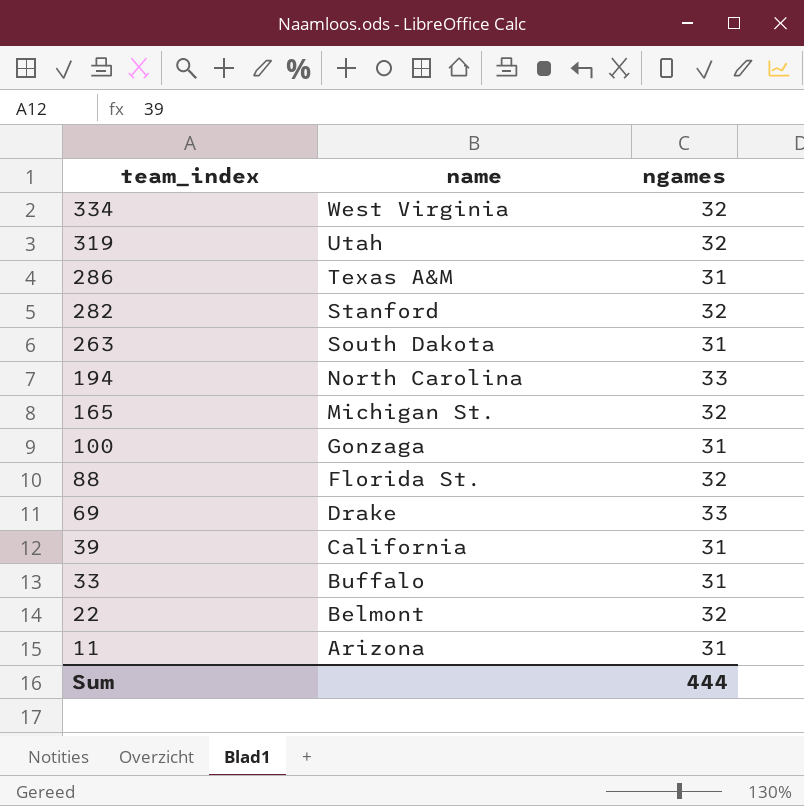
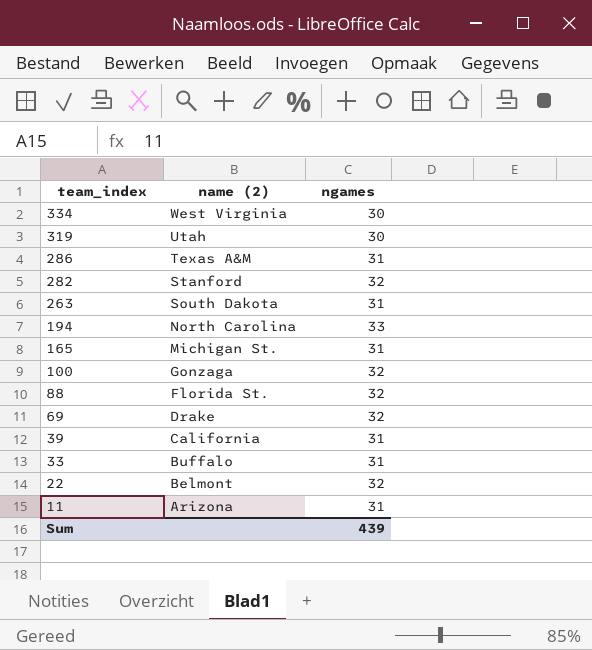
column name: name -> name (2)
334 | ngames: 32 -> 30
319 | ngames: 32 -> 30
165 | ngames: 32 -> 31
100 | ngames: 31 -> 32
69 | ngames: 33 -> 32
Sum | ngames: 444 -> 439

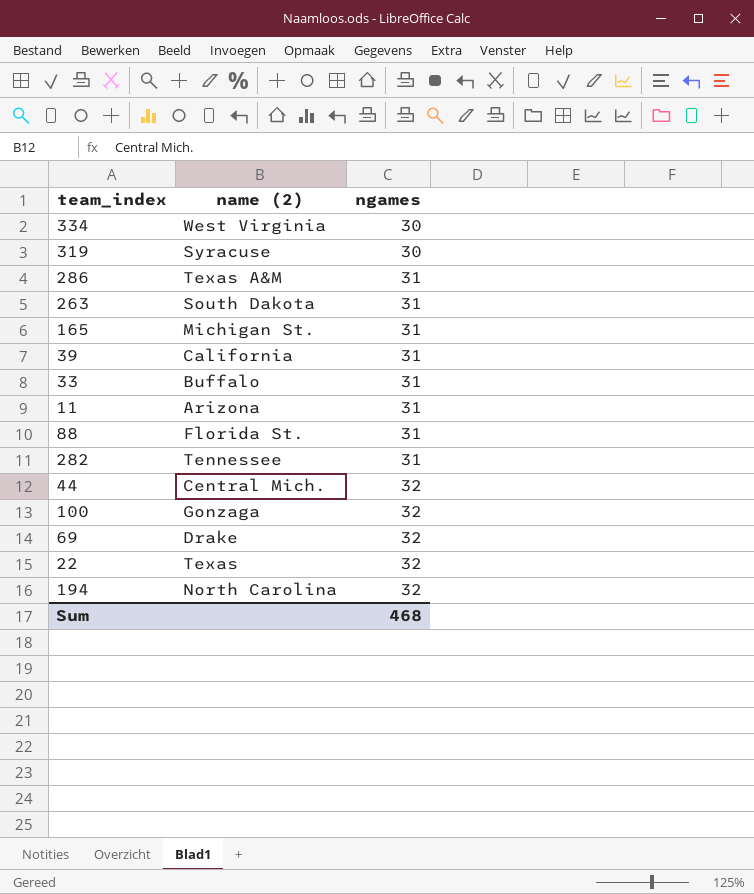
row order: team_index descending -> ngames ascending
319 | name (2): Utah -> Syracuse
88 | ngames: 32 -> 31
282 | name (2): Stanford -> Tennessee
282 | ngames: 32 -> 31
row 44: none -> Central Mich. | 32
22 | name (2): Belmont -> Texas
194 | ngames: 33 -> 32
Sum | ngames: 439 -> 468

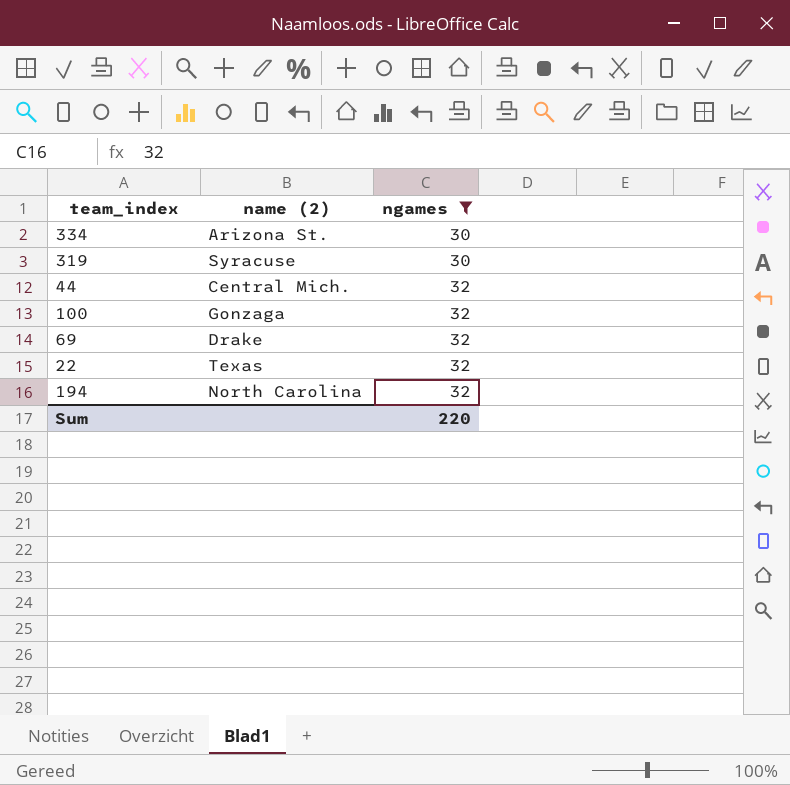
filter: none -> ngames != 31
334 | name (2): West Virginia -> Arizona St.
Sum | ngames: 468 -> 220

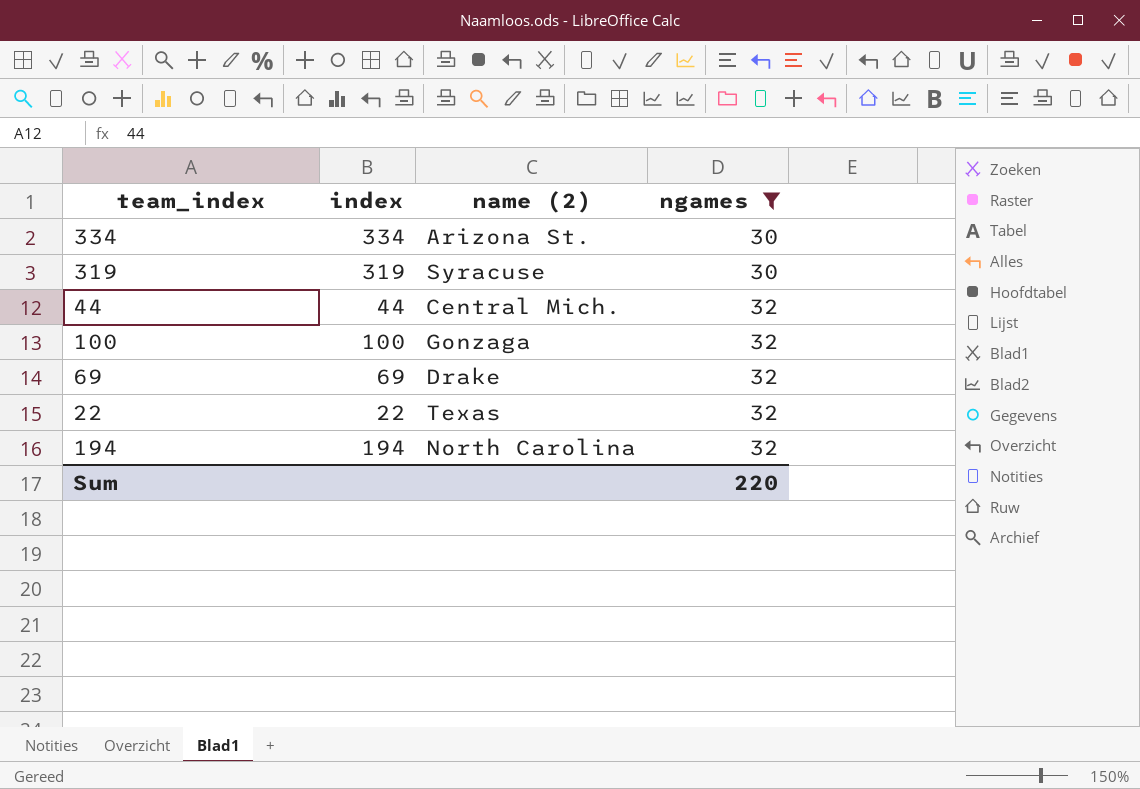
column index | position: none -> 2

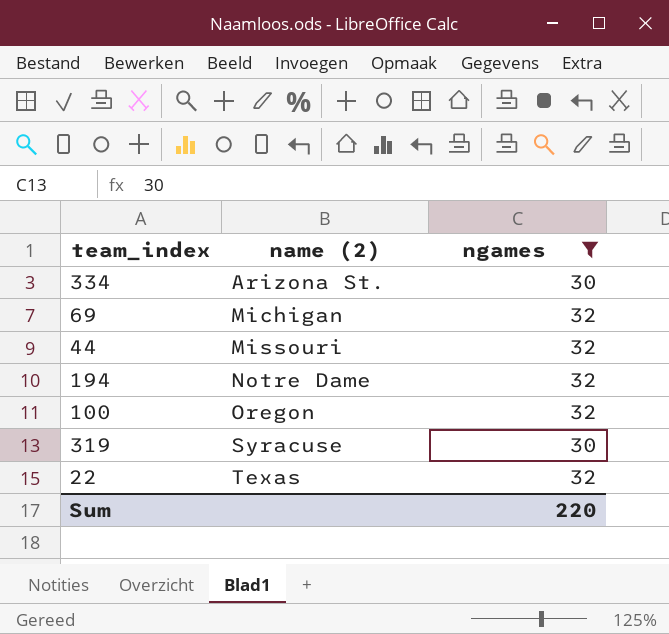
row order: ngames ascending -> name (2) ascending
column index | position: 2 -> none
69 | name (2): Drake -> Michigan
44 | name (2): Central Mich. -> Missouri
194 | name (2): North Carolina -> Notre Dame
100 | name (2): Gonzaga -> Oregon

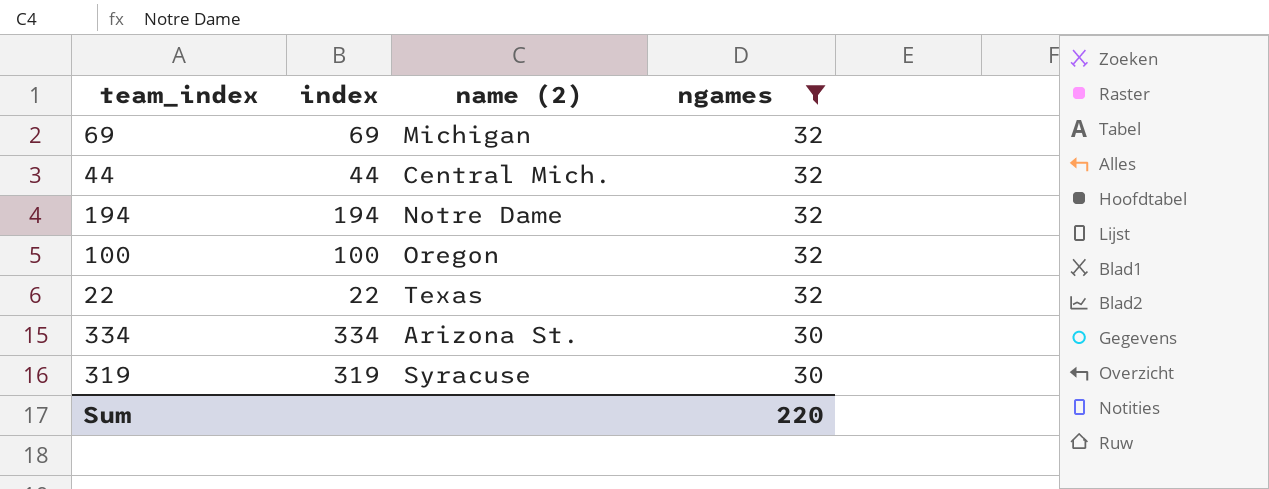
row order: name (2) ascending -> ngames descending
column index | position: none -> 2
44 | name (2): Missouri -> Central Mich.

